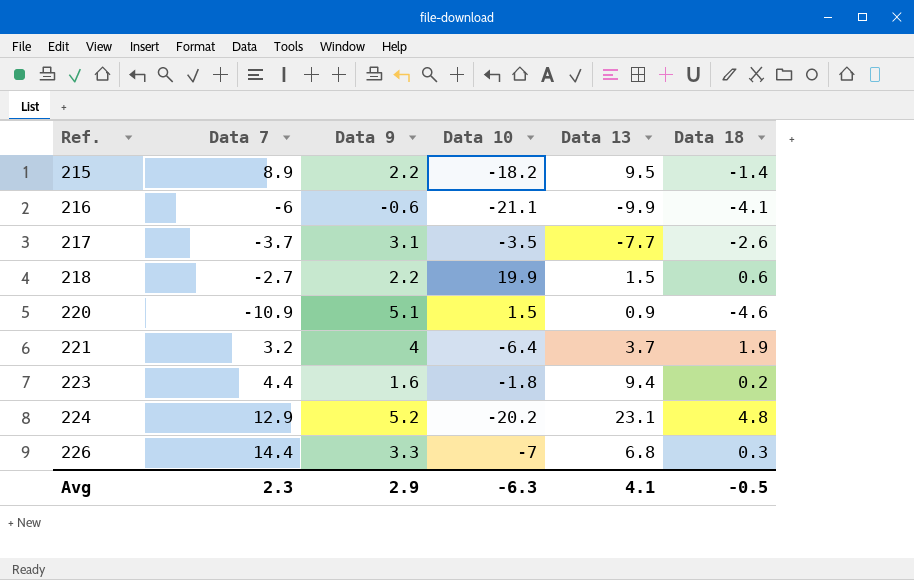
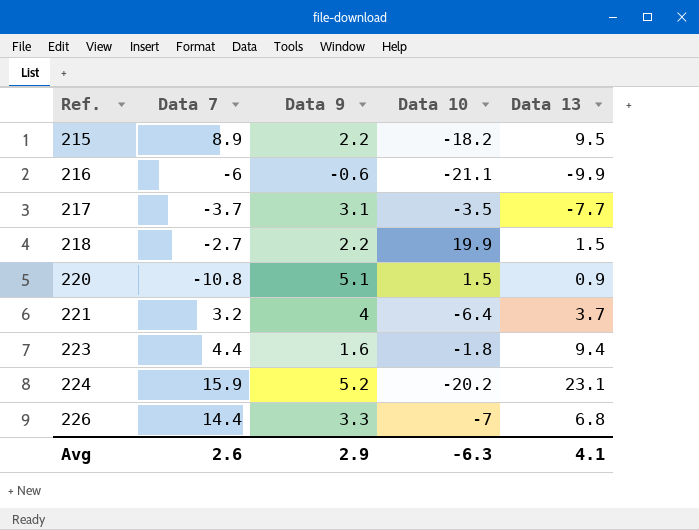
column Data 18 | position: 6 -> none
220 | Data 7: -10.9 -> -10.8
224 | Data 7: 12.9 -> 15.9
Avg | Data 7: 2.3 -> 2.6

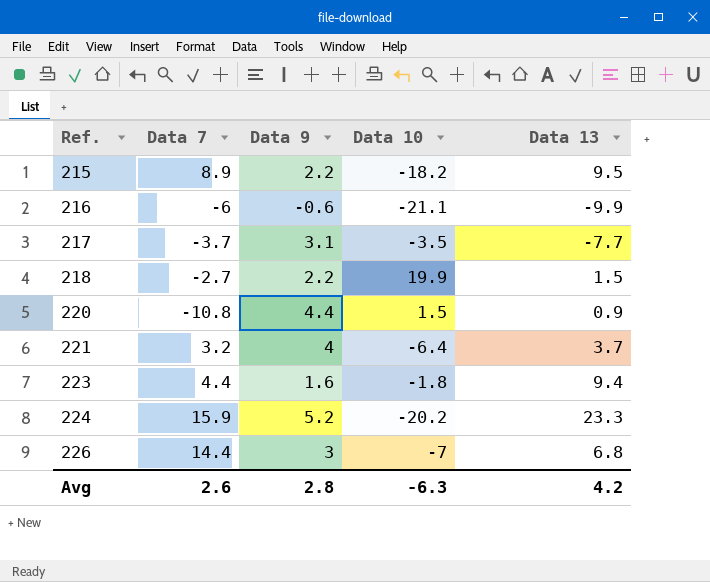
220 | Data 9: 5.1 -> 4.4
224 | Data 13: 23.1 -> 23.3
226 | Data 9: 3.3 -> 3
Avg | Data 9: 2.9 -> 2.8
Avg | Data 13: 4.1 -> 4.2

